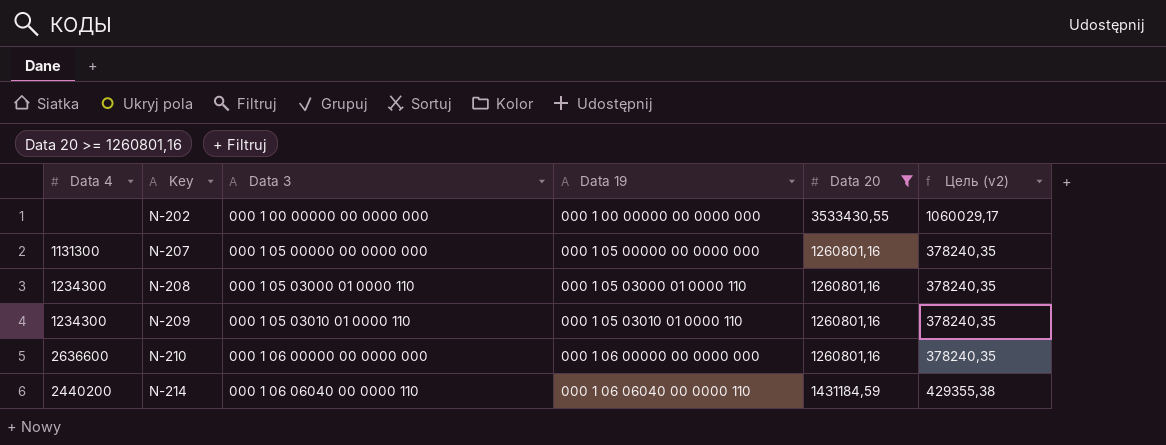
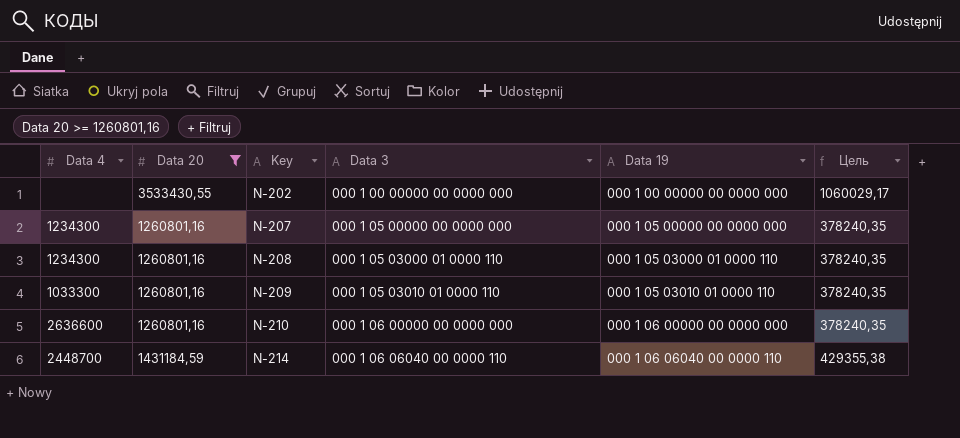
column Data 20 | position: 5 -> 2
column name: Цель (v2) -> Цель
N-207 | Data 4: 1131300 -> 1234300
N-209 | Data 4: 1234300 -> 1033300
N-214 | Data 4: 2440200 -> 2448700

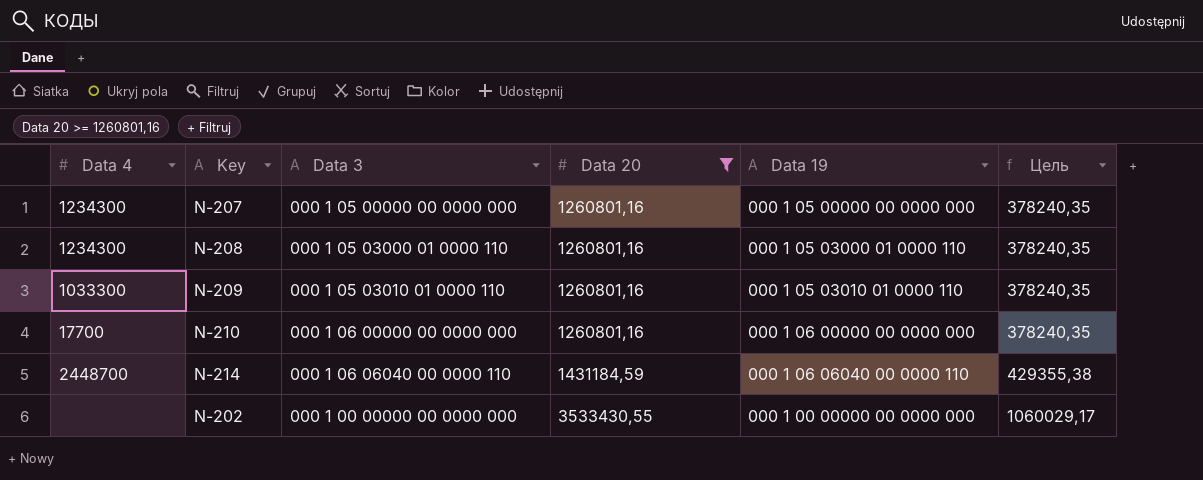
row order: Key ascending -> Data 20 ascending
column Data 20 | position: 2 -> 4
N-210 | Data 4: 2636600 -> 17700

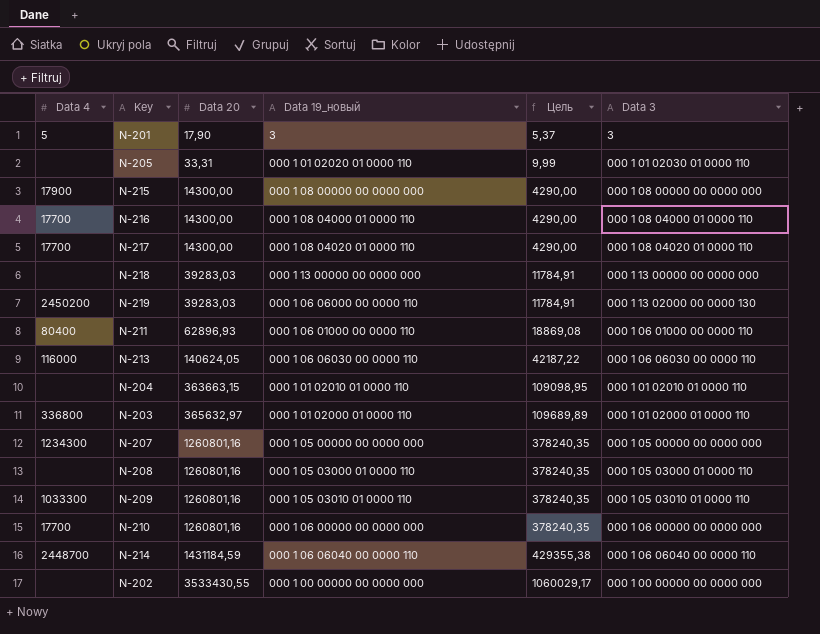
filter: Data 20 >= 1260801,16 -> none
column name: Data 19 -> Data 19_новый
column Data 3 | position: 3 -> 6
N-208 | Data 4: 1234300 -> none

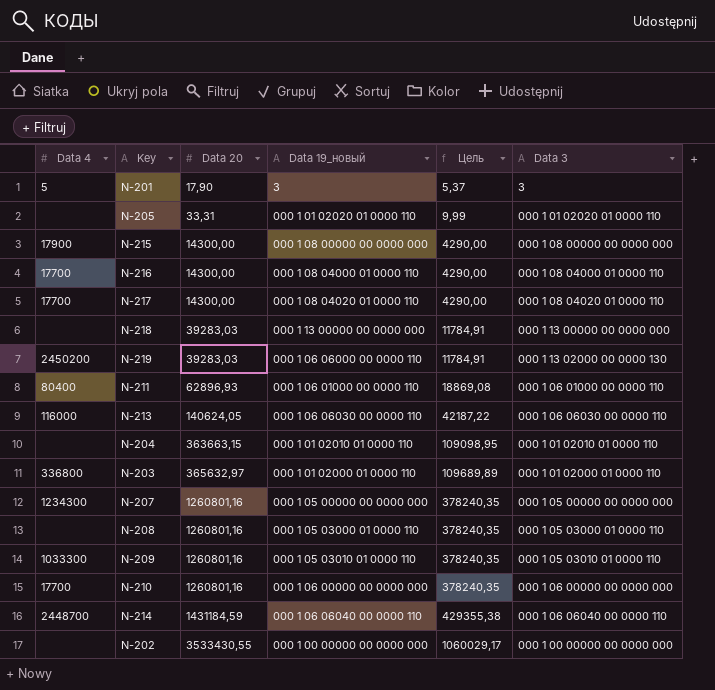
N-205 | Data 3: 000 1 01 02030 01 0000 110 -> 000 1 01 02020 01 0000 110

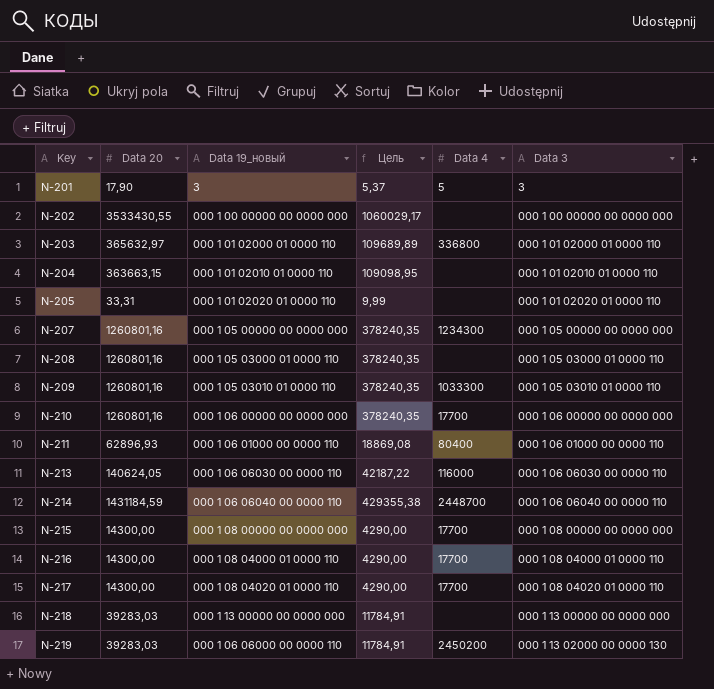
row order: Data 20 ascending -> Key ascending
column Data 4 | position: 1 -> 5
N-215 | Data 4: 17900 -> 17700

